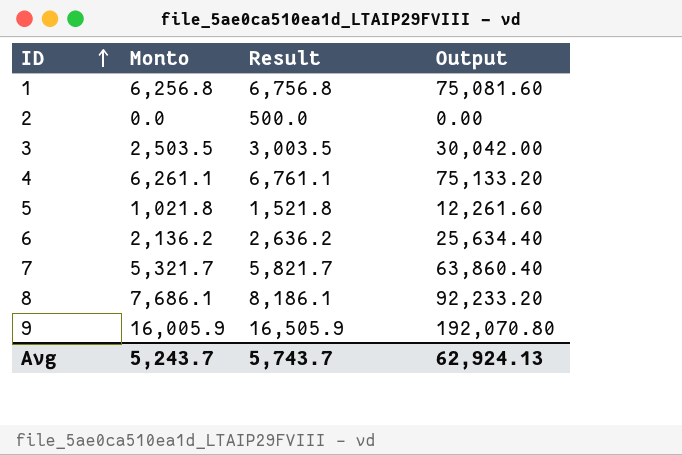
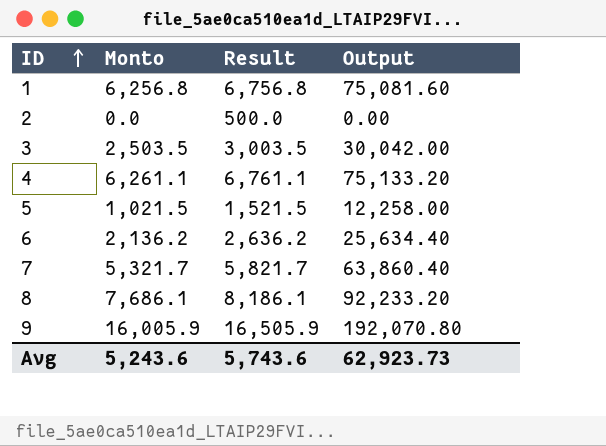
5 | Monto: 1,021.8 -> 1,021.5
5 | Result: 1,521.8 -> 1,521.5
5 | Output: 12,261.60 -> 12,258.00
Avg | Monto: 5,243.7 -> 5,243.6
Avg | Result: 5,743.7 -> 5,743.6
Avg | Output: 62,924.13 -> 62,923.73

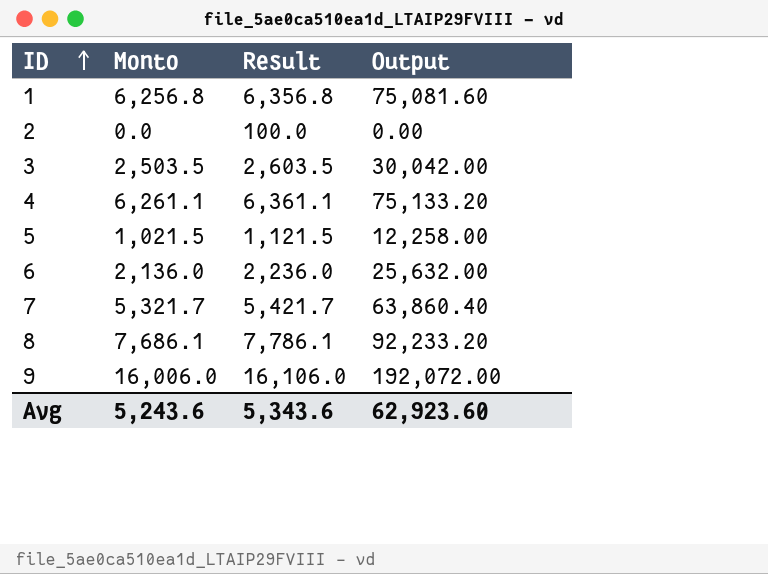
column Result | formula: [Monto] + 500 -> [Monto] + 100
6 | Monto: 2,136.2 -> 2,136.0
6 | Output: 25,634.40 -> 25,632.00
9 | Monto: 16,005.9 -> 16,006.0
9 | Output: 192,070.80 -> 192,072.00
Avg | Result: 5,743.6 -> 5,343.6
Avg | Output: 62,923.73 -> 62,923.60

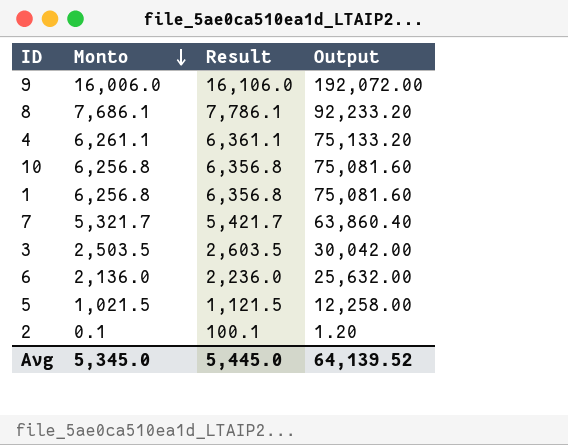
row order: ID ascending -> Monto descending
row 10: none -> 6,256.8 | 6,356.8 | 75,081.60
2 | Monto: 0.0 -> 0.1
2 | Result: 100.0 -> 100.1
2 | Output: 0.00 -> 1.20
Avg | Monto: 5,243.6 -> 5,345.0
Avg | Result: 5,343.6 -> 5,445.0
Avg | Output: 62,923.60 -> 64,139.52

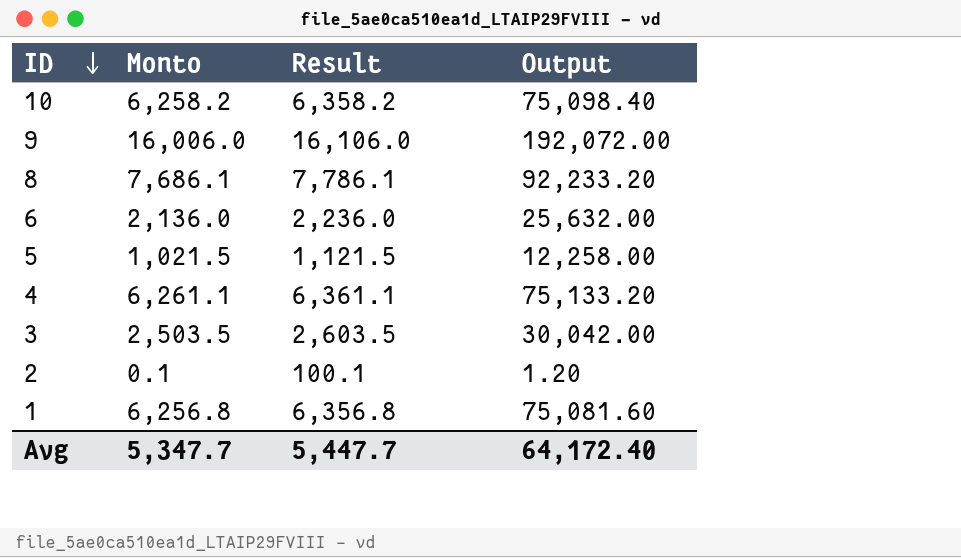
row order: Monto descending -> ID descending
row 7: 5,321.7 | 5,421.7 | 63,860.40 -> none
10 | Monto: 6,256.8 -> 6,258.2
10 | Result: 6,356.8 -> 6,358.2
10 | Output: 75,081.60 -> 75,098.40
Avg | Monto: 5,345.0 -> 5,347.7
Avg | Result: 5,445.0 -> 5,447.7
Avg | Output: 64,139.52 -> 64,172.40

